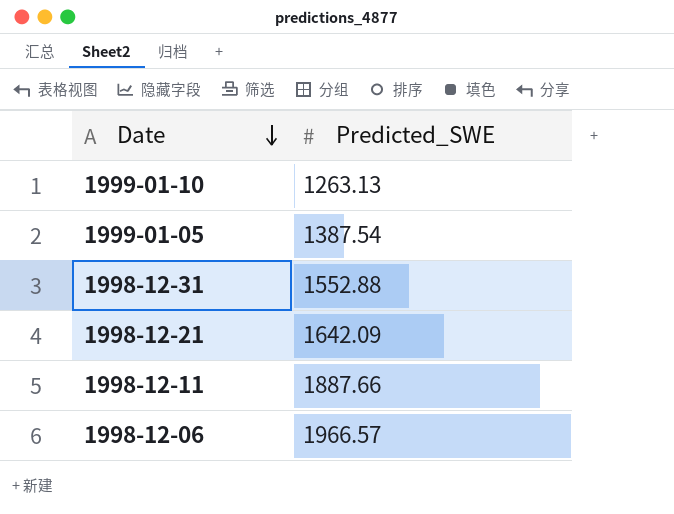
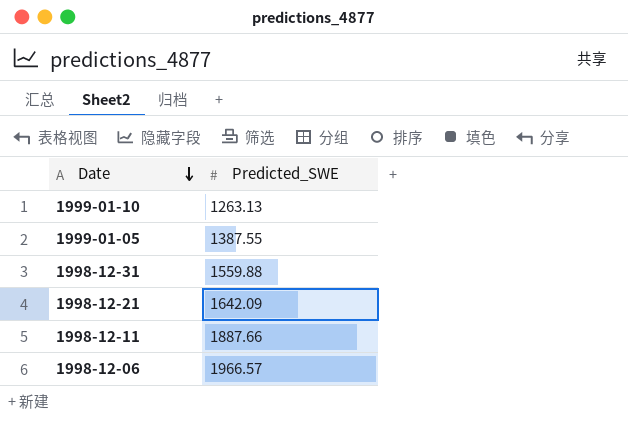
1999-01-05 | Predicted_SWE: 1387.54 -> 1387.55
1998-12-31 | Predicted_SWE: 1552.88 -> 1559.88

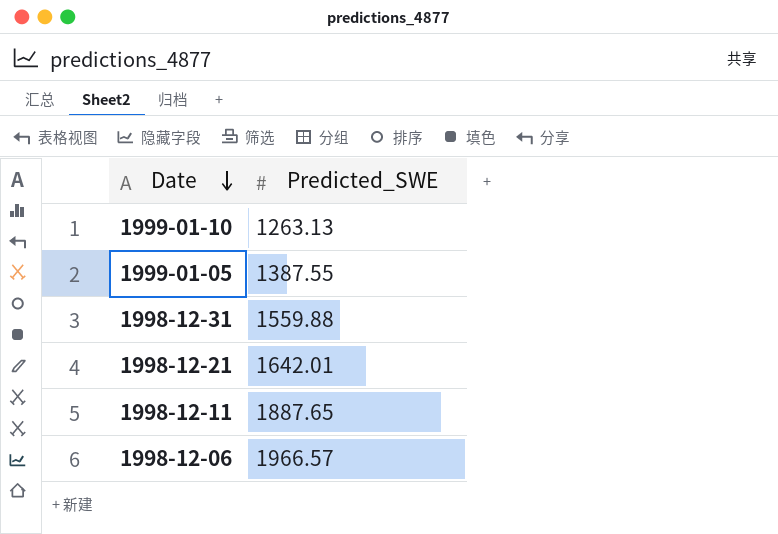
1998-12-21 | Predicted_SWE: 1642.09 -> 1642.01
1998-12-11 | Predicted_SWE: 1887.66 -> 1887.65

